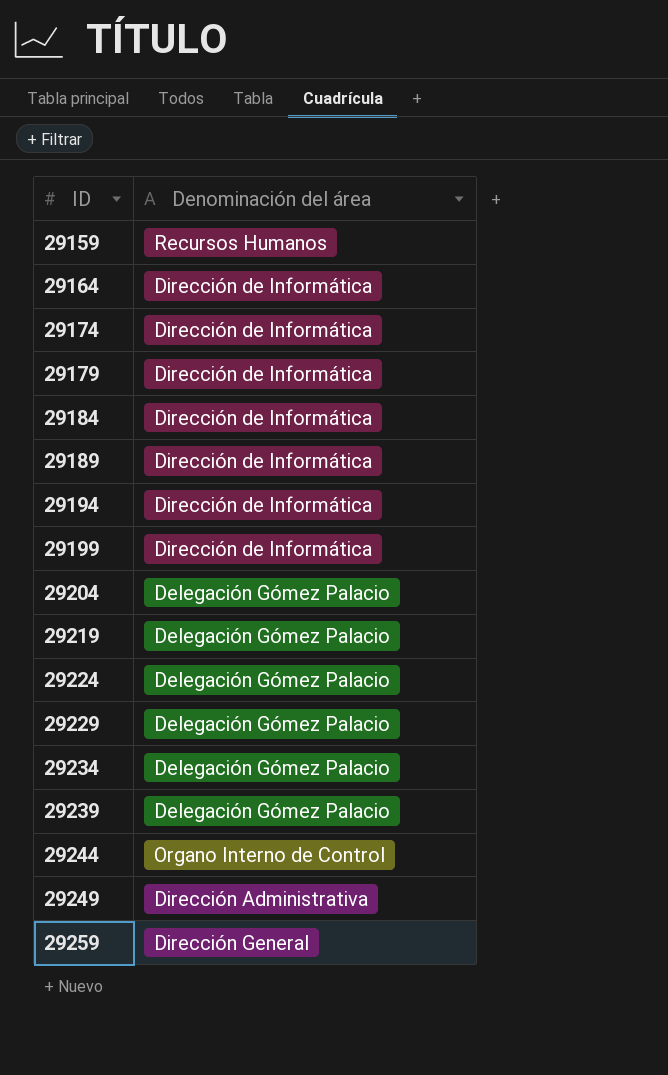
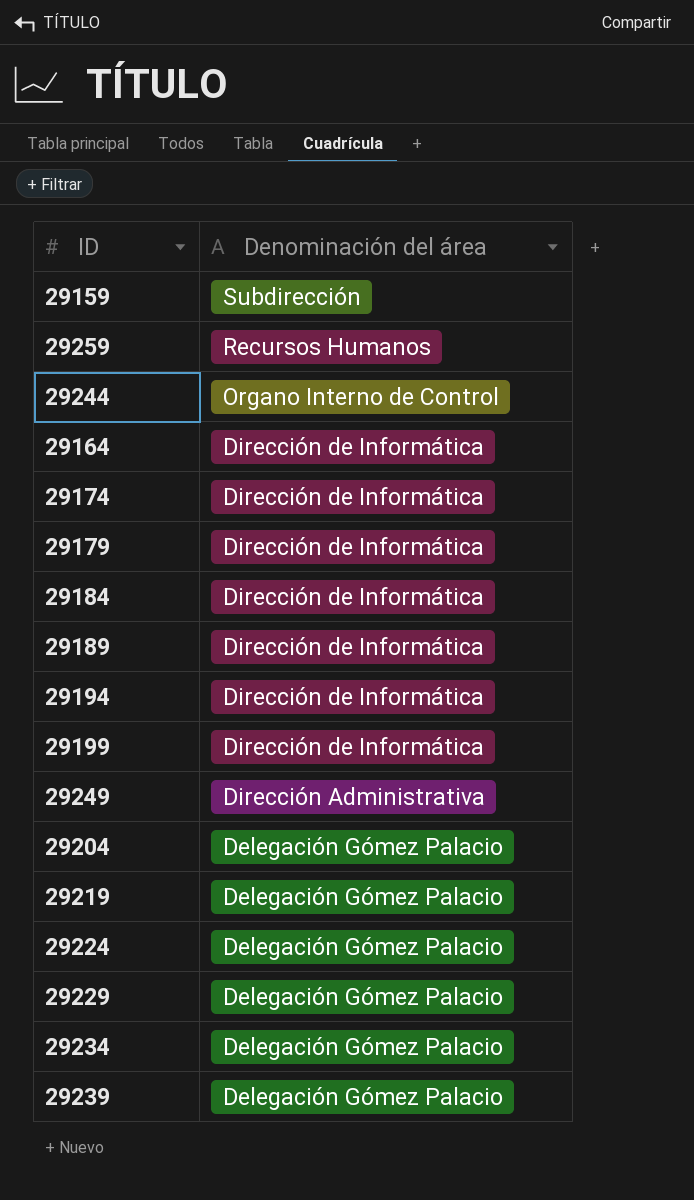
row order: ID ascending -> Denominación del área descending
29159 | Denominación del área: Recursos Humanos -> Subdirección
29259 | Denominación del área: Dirección General -> Recursos Humanos

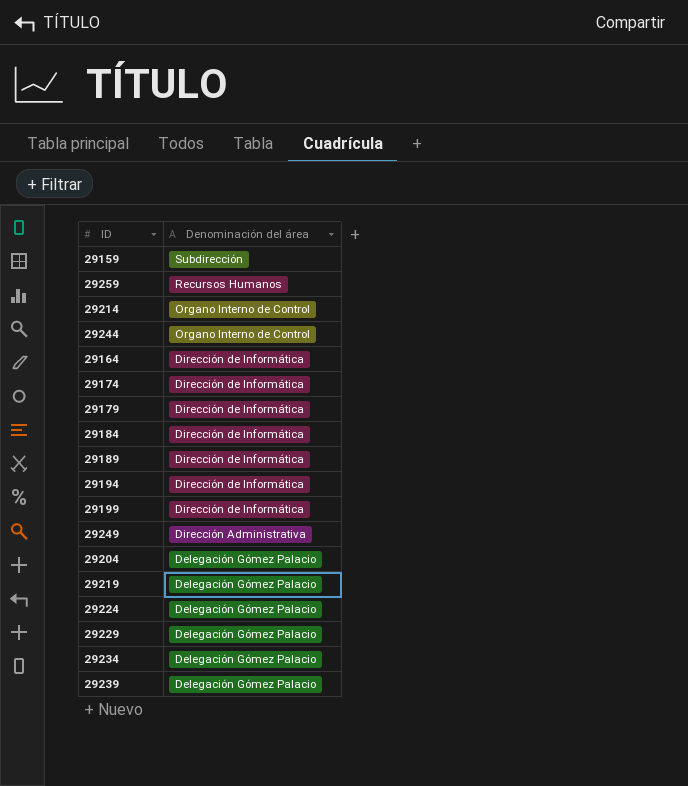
row 29214: none -> Organo Interno de Control

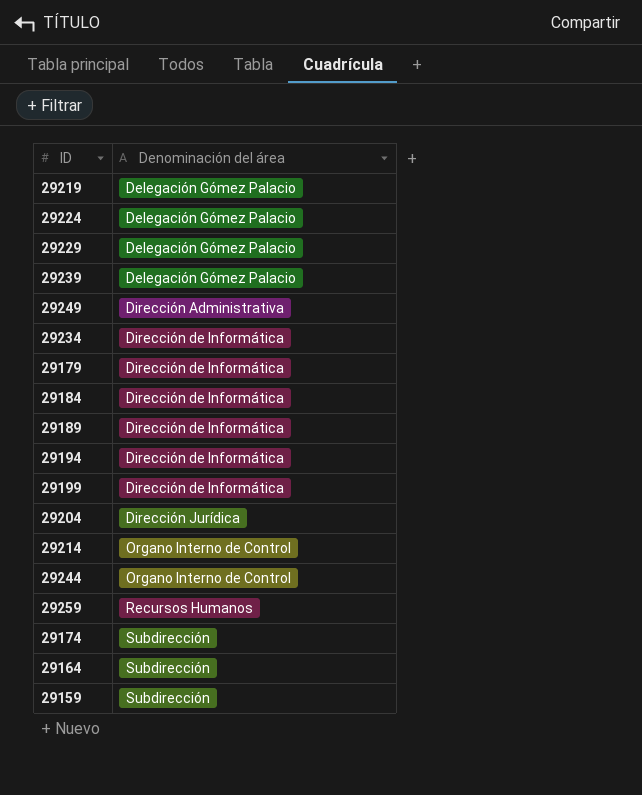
row order: Denominación del área descending -> Denominación del área ascending
29234 | Denominación del área: Delegación Gómez Palacio -> Dirección de Informática
29204 | Denominación del área: Delegación Gómez Palacio -> Dirección Jurídica
29174 | Denominación del área: Dirección de Informática -> Subdirección
29164 | Denominación del área: Dirección de Informática -> Subdirección

